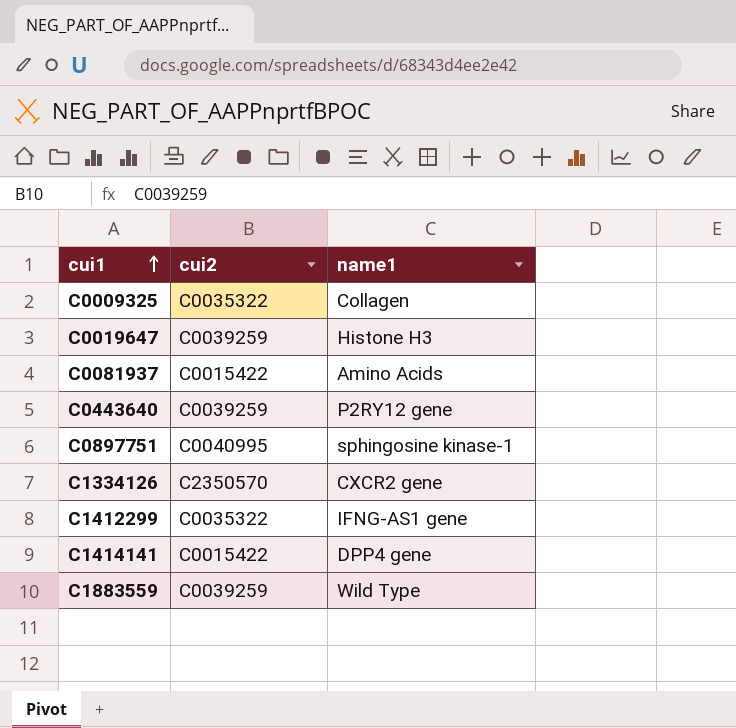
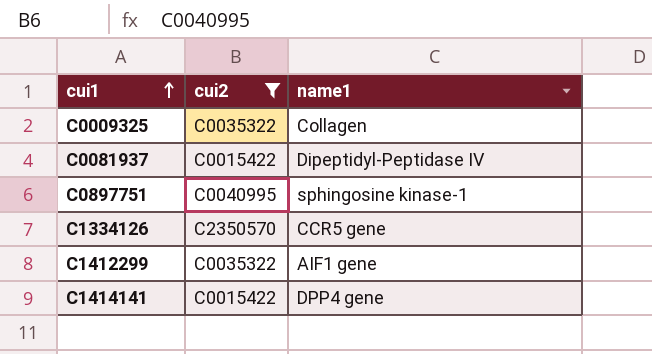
filter: none -> cui2 != C0039259
C0081937 | name1: Amino Acids -> Dipeptidyl-Peptidase IV
C1334126 | name1: CXCR2 gene -> CCR5 gene
C1412299 | name1: IFNG-AS1 gene -> AIF1 gene

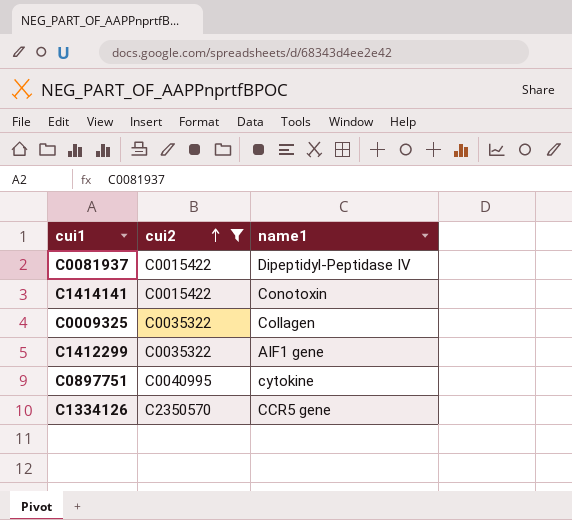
row order: cui1 ascending -> cui2 ascending
C1414141 | name1: DPP4 gene -> Conotoxin
C0897751 | name1: sphingosine kinase-1 -> cytokine

